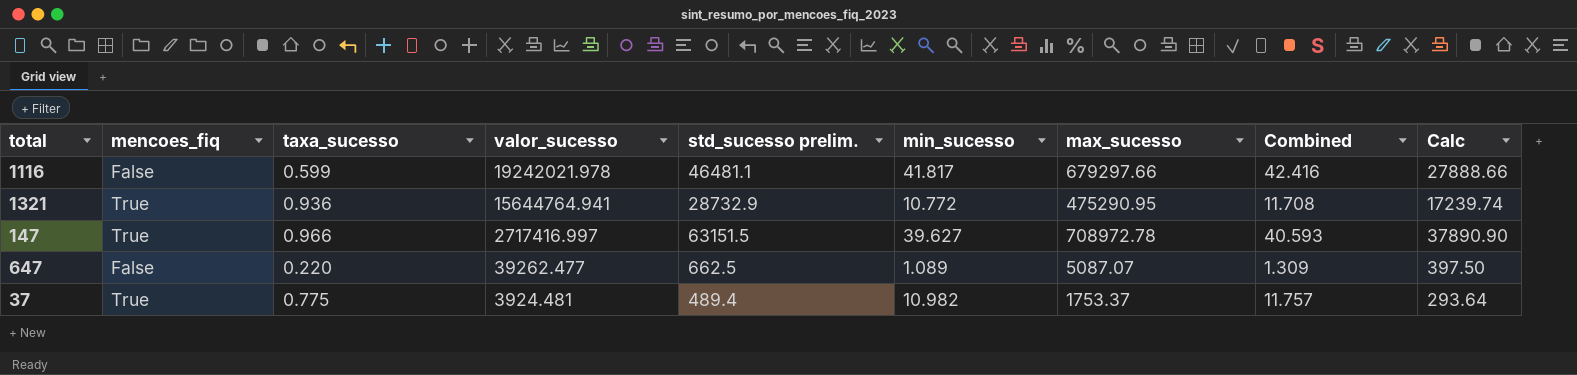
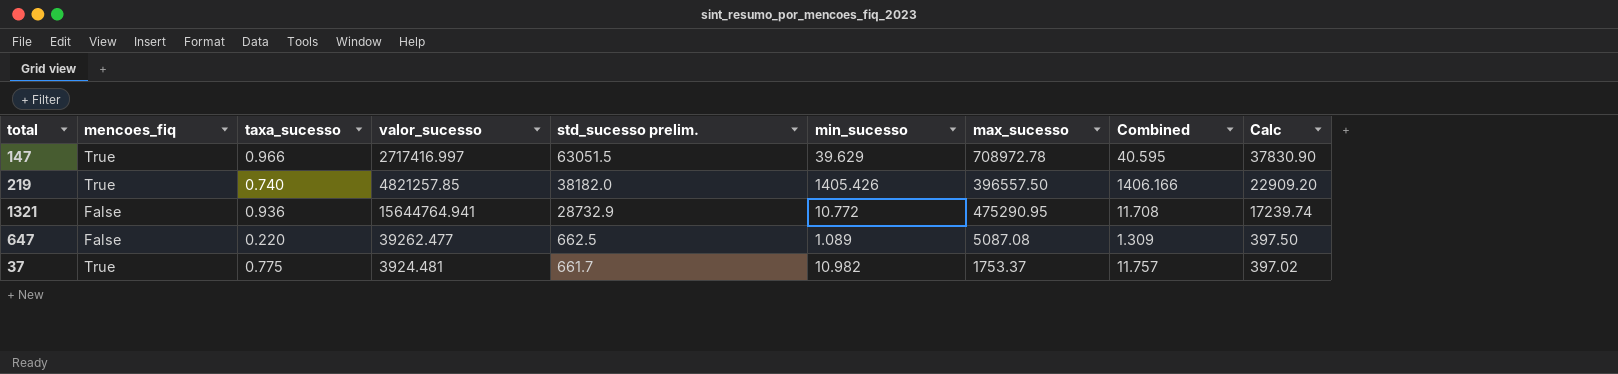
row order: valor_sucesso descending -> std_sucesso prelim. descending
row 1116: False | 0.599 | 19242021.978 | 46481.1 | 41.817 | 679297.66 | 42.416 | 27888.66 -> none
147 | std_sucesso prelim.: 63151.5 -> 63051.5
147 | min_sucesso: 39.627 -> 39.629
147 | Combined: 40.593 -> 40.595
147 | Calc: 37890.90 -> 37830.90
row 219: none -> True | 0.740 | 4821257.85 | 38182.0 | 1405.426 | 396557.50 | 1406.166 | 22909.20
1321 | mencoes_fiq: True -> False
647 | max_sucesso: 5087.07 -> 5087.08
37 | std_sucesso prelim.: 489.4 -> 661.7
37 | Calc: 293.64 -> 397.02

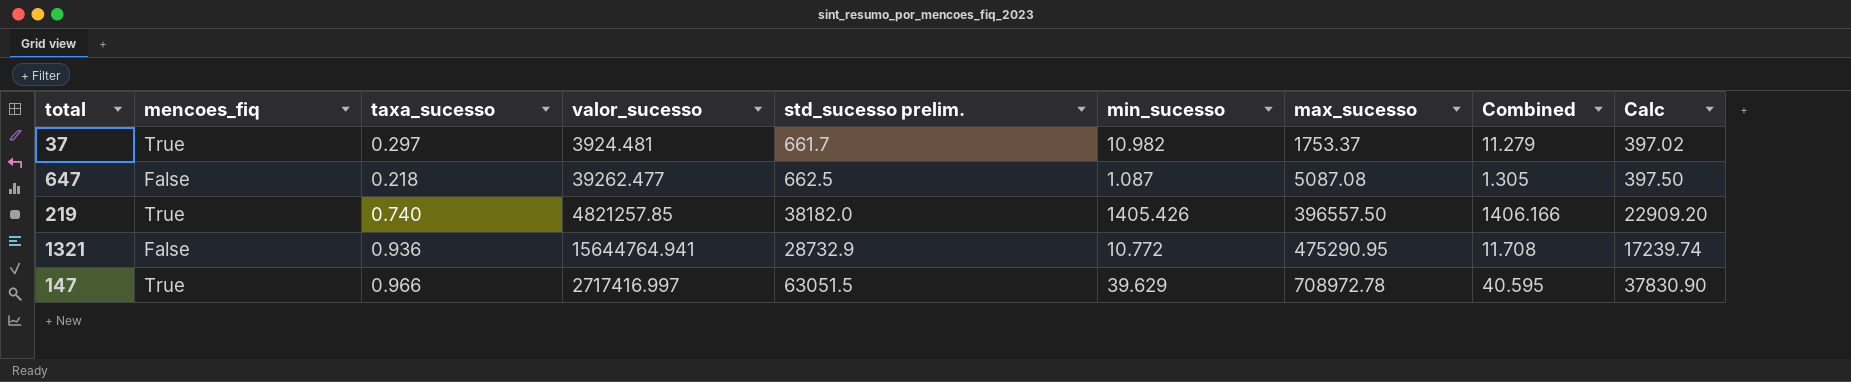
row order: std_sucesso prelim. descending -> max_sucesso ascending
37 | taxa_sucesso: 0.775 -> 0.297
37 | Combined: 11.757 -> 11.279
647 | taxa_sucesso: 0.220 -> 0.218
647 | min_sucesso: 1.089 -> 1.087
647 | Combined: 1.309 -> 1.305

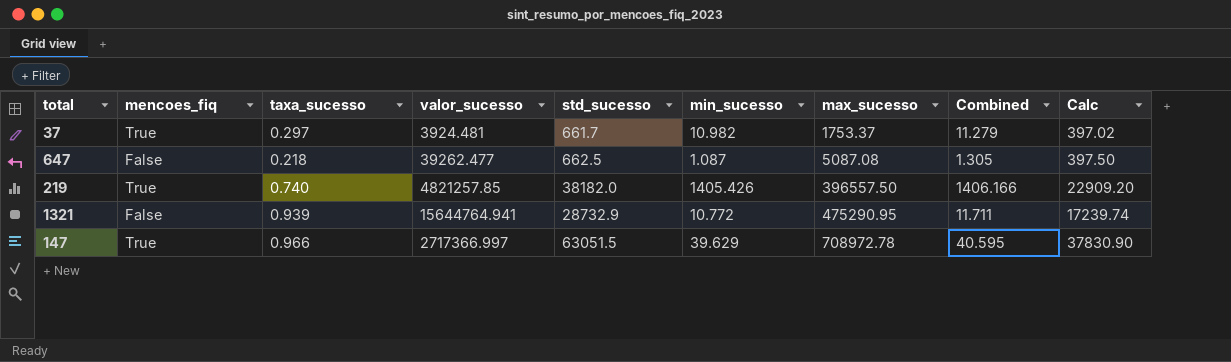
column name: std_sucesso prelim. -> std_sucesso
1321 | taxa_sucesso: 0.936 -> 0.939
1321 | Combined: 11.708 -> 11.711
147 | valor_sucesso: 2717416.997 -> 2717366.997

